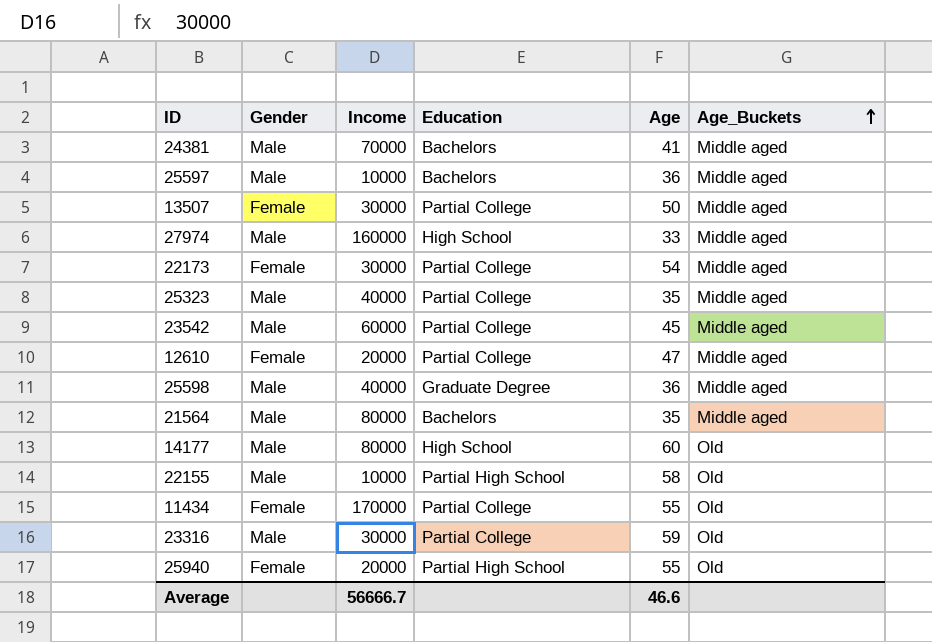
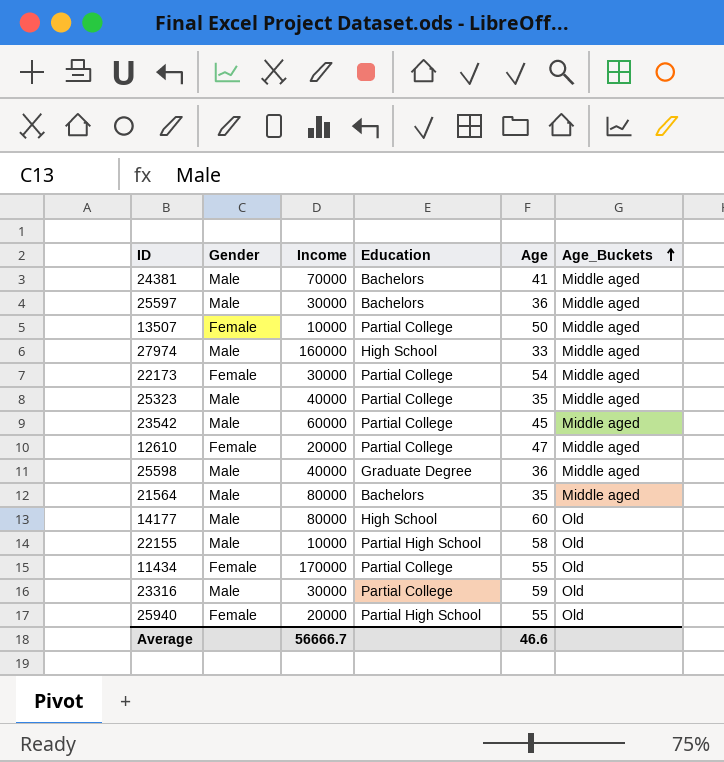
25597 | Income: 10000 -> 30000
13507 | Income: 30000 -> 10000

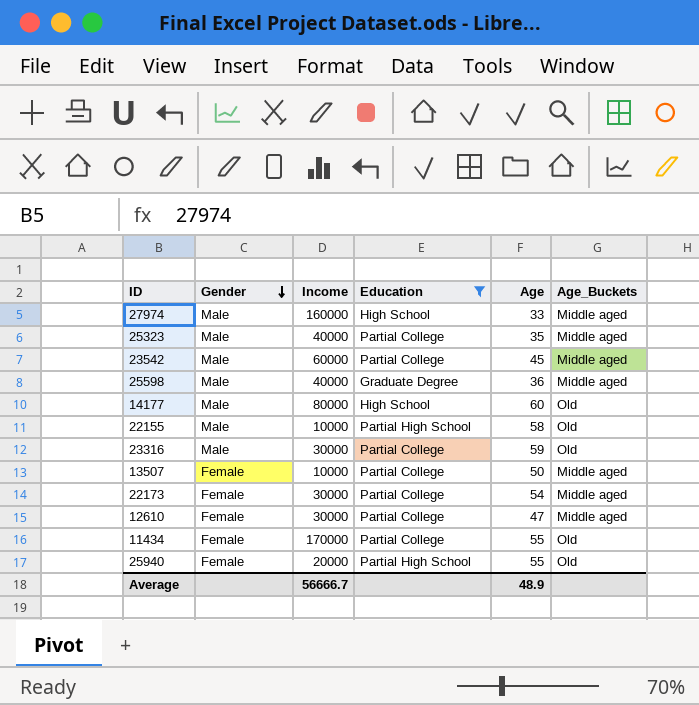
filter: none -> Education != Bachelors
row order: Age_Buckets ascending -> Gender descending
12610 | Income: 20000 -> 30000
Average | Age: 46.6 -> 48.9

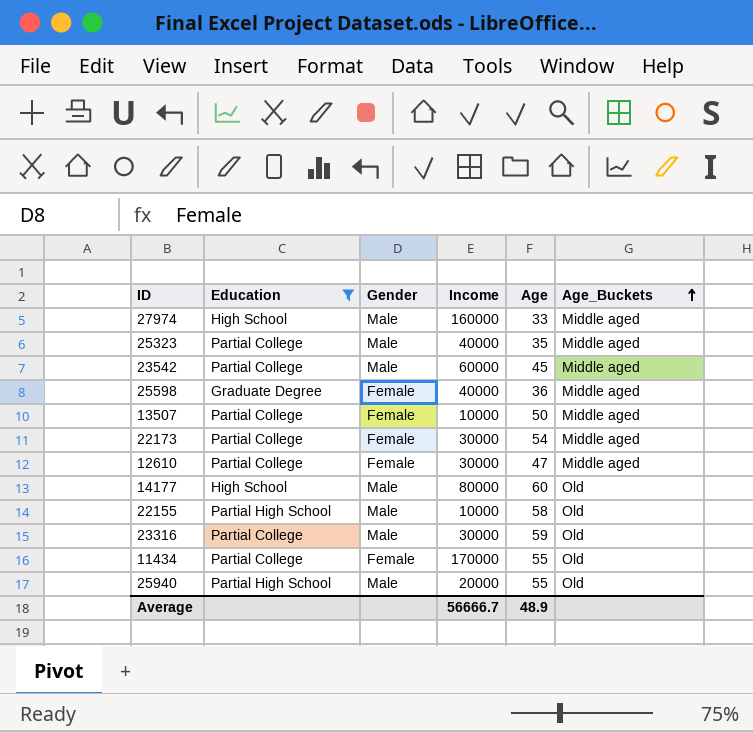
row order: Gender descending -> Age_Buckets ascending
column Education | position: 4 -> 2
25598 | Gender: Male -> Female
25940 | Gender: Female -> Male

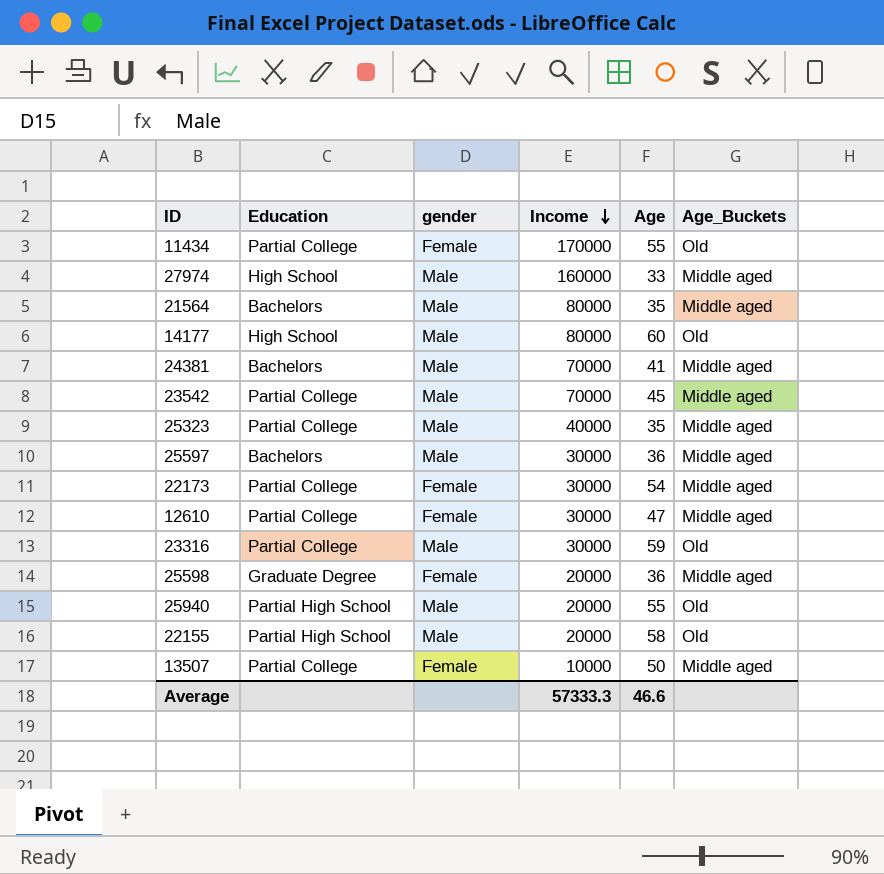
filter: Education != Bachelors -> none
row order: Age_Buckets ascending -> Income descending
column name: Gender -> gender
23542 | Income: 60000 -> 70000
25598 | Income: 40000 -> 20000
22155 | Income: 10000 -> 20000
Average | Income: 56666.7 -> 57333.3
Average | Age: 48.9 -> 46.6

